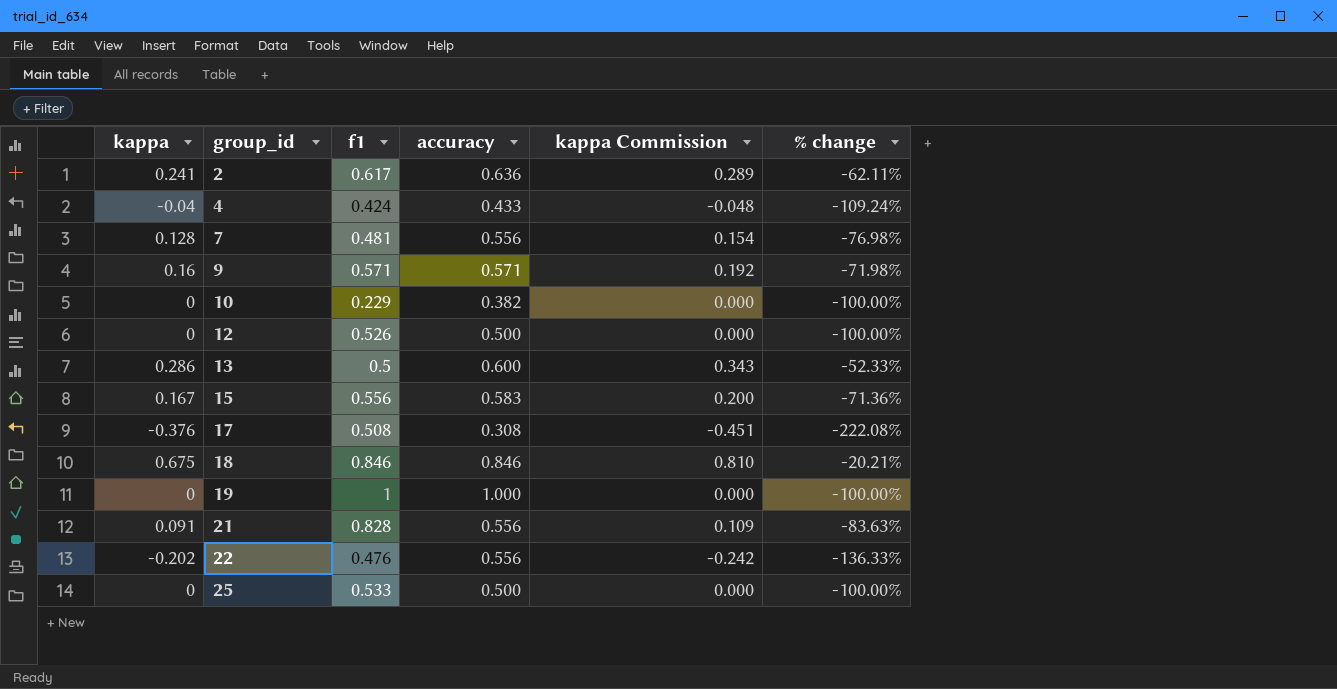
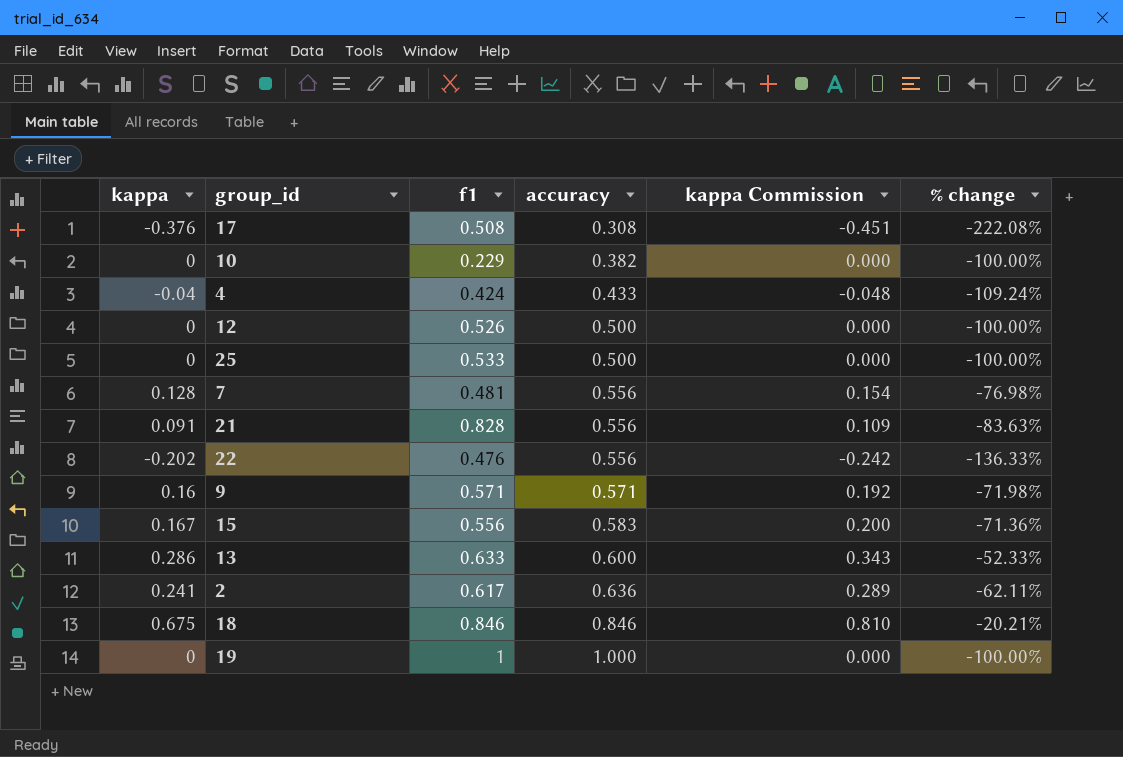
row order: group_id ascending -> accuracy ascending
13 | f1: 0.5 -> 0.633

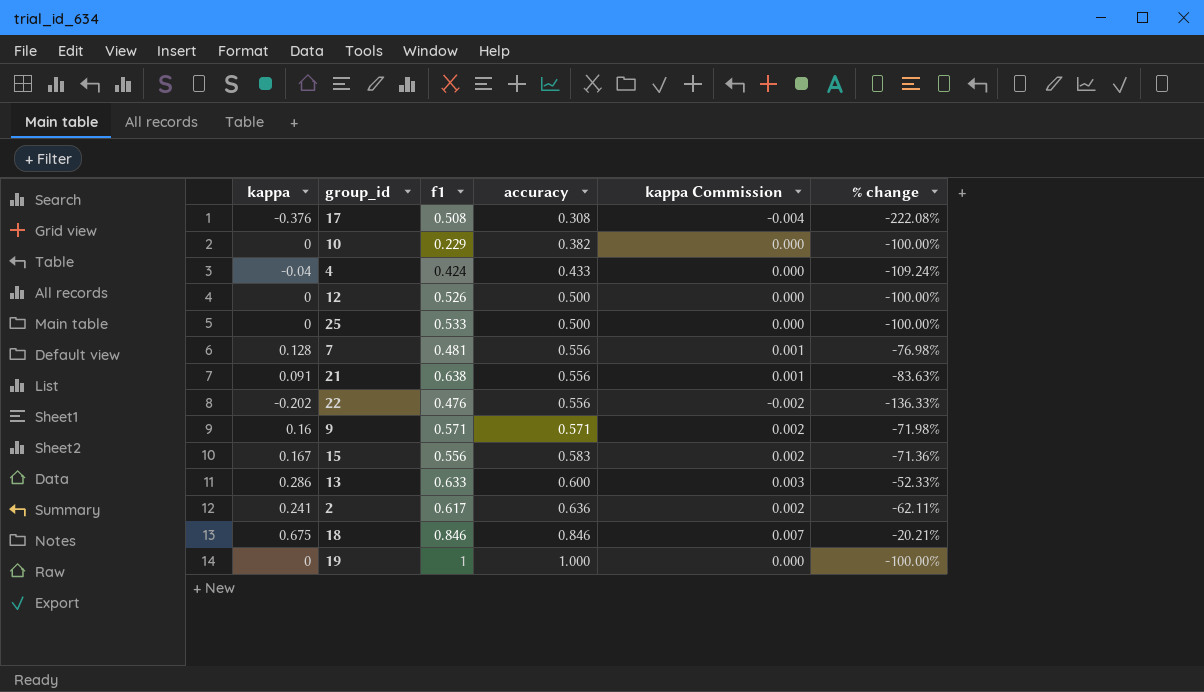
column kappa Commission | formula: [kappa] * 1.2 -> [kappa] * 0.01
21 | f1: 0.828 -> 0.638

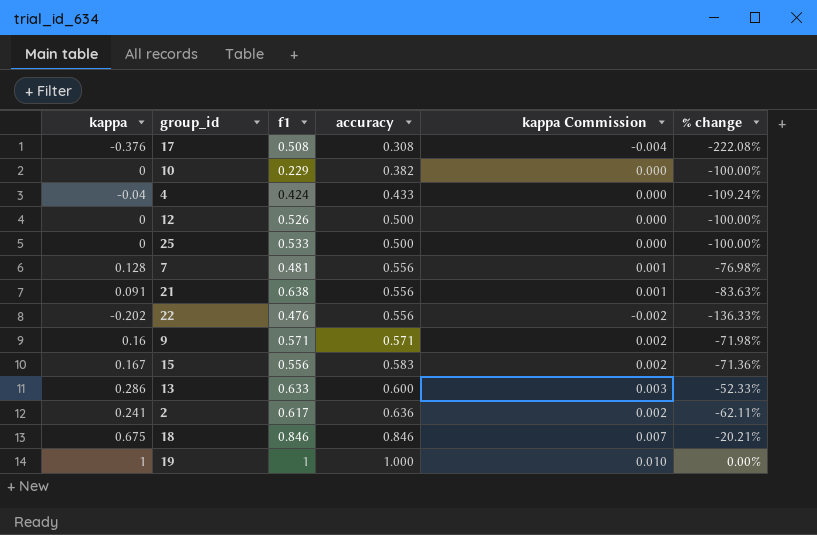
19 | kappa: 0 -> 1
19 | kappa Commission: 0.000 -> 0.010
19 | % change: -100.00% -> 0.00%

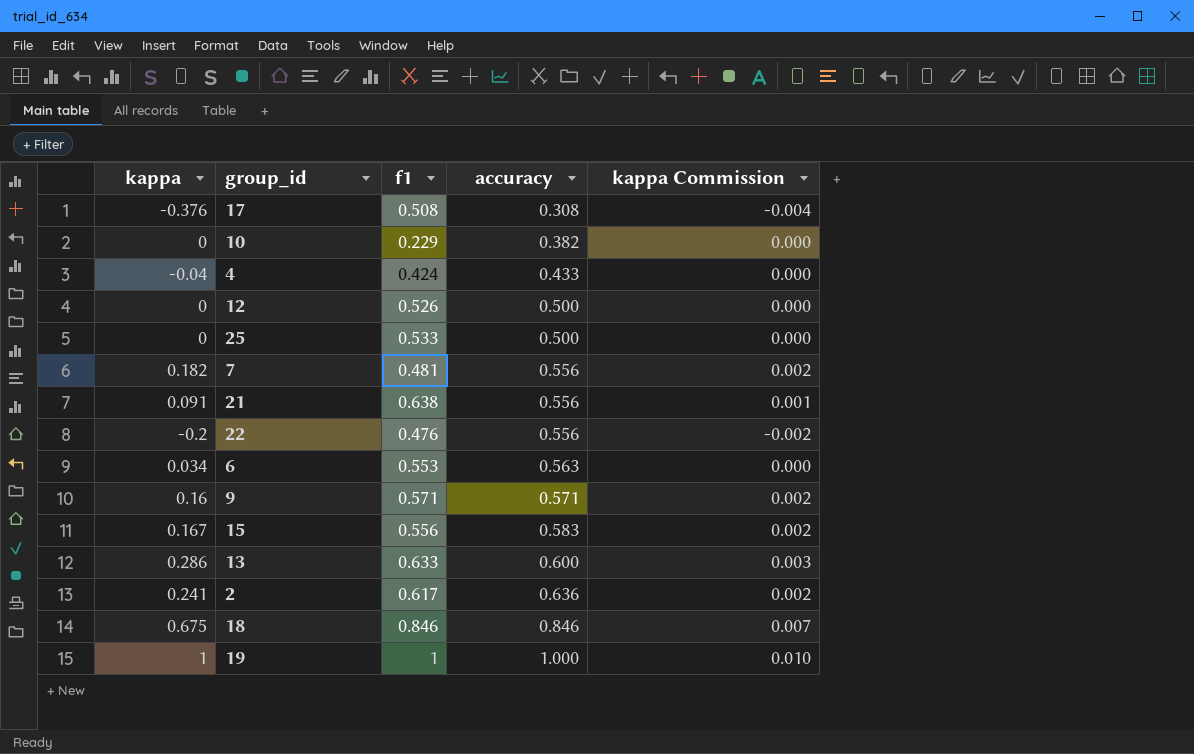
column % change | formula: ([kappa] - [accuracy]) / [accuracy] -> none
7 | kappa: 0.128 -> 0.182
7 | kappa Commission: 0.001 -> 0.002
22 | kappa: -0.202 -> -0.2
row 6: none -> 0.034 | 0.553 | 0.563 | 0.000

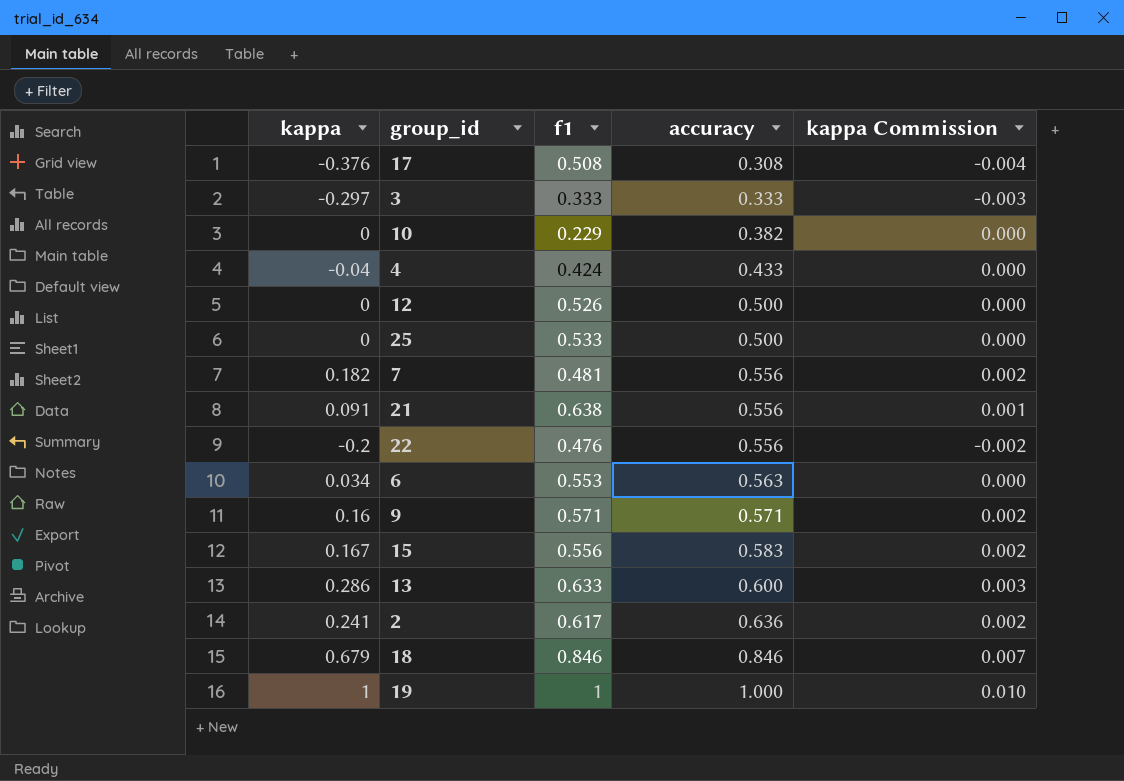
row 3: none -> -0.297 | 0.333 | 0.333 | -0.003
18 | kappa: 0.675 -> 0.679

